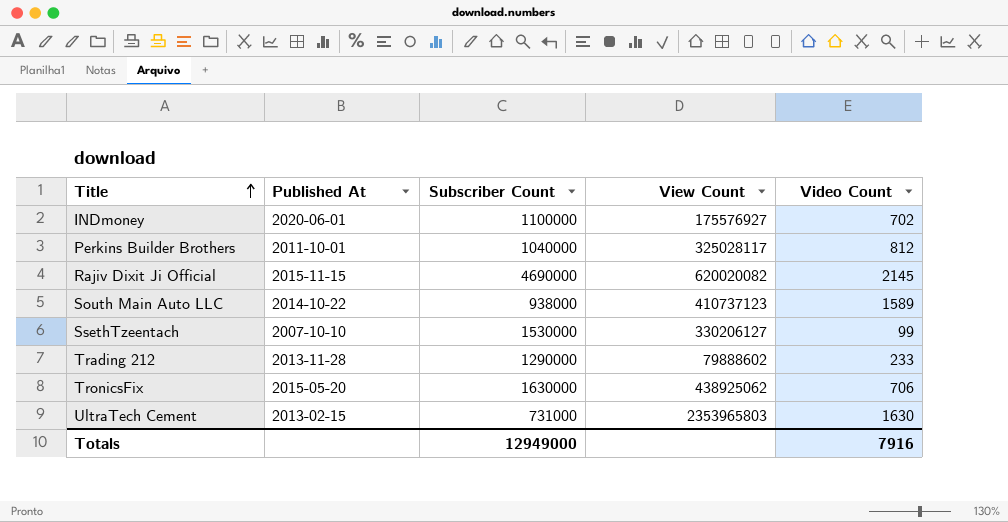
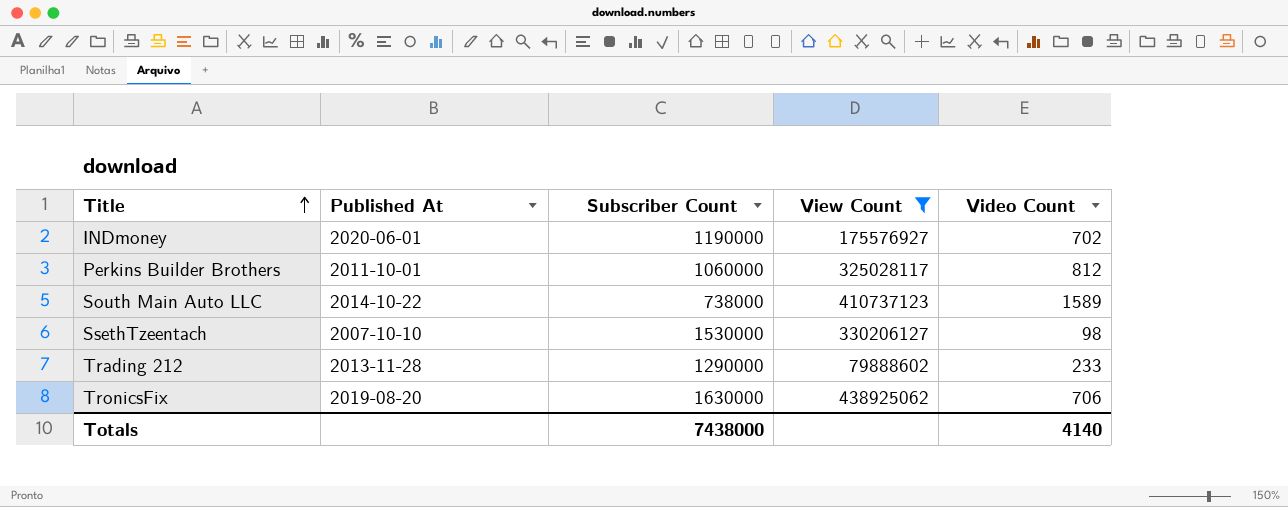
filter: none -> View Count <= 438925062
INDmoney | Subscriber Count: 1100000 -> 1190000
Perkins Builder Brothers | Subscriber Count: 1040000 -> 1060000
South Main Auto LLC | Subscriber Count: 938000 -> 738000
SsethTzeentach | Video Count: 99 -> 98
TronicsFix | Published At: 2015-05-20 -> 2019-08-20
Totals | Subscriber Count: 12949000 -> 7438000
Totals | Video Count: 7916 -> 4140

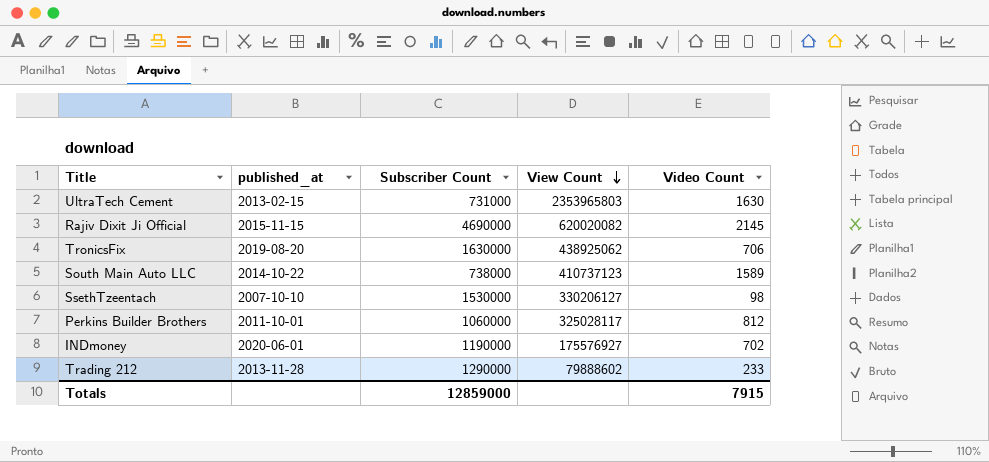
filter: View Count <= 438925062 -> none
row order: Title ascending -> View Count descending
column name: Published At -> published_at
Totals | Subscriber Count: 7438000 -> 12859000
Totals | Video Count: 4140 -> 7915

